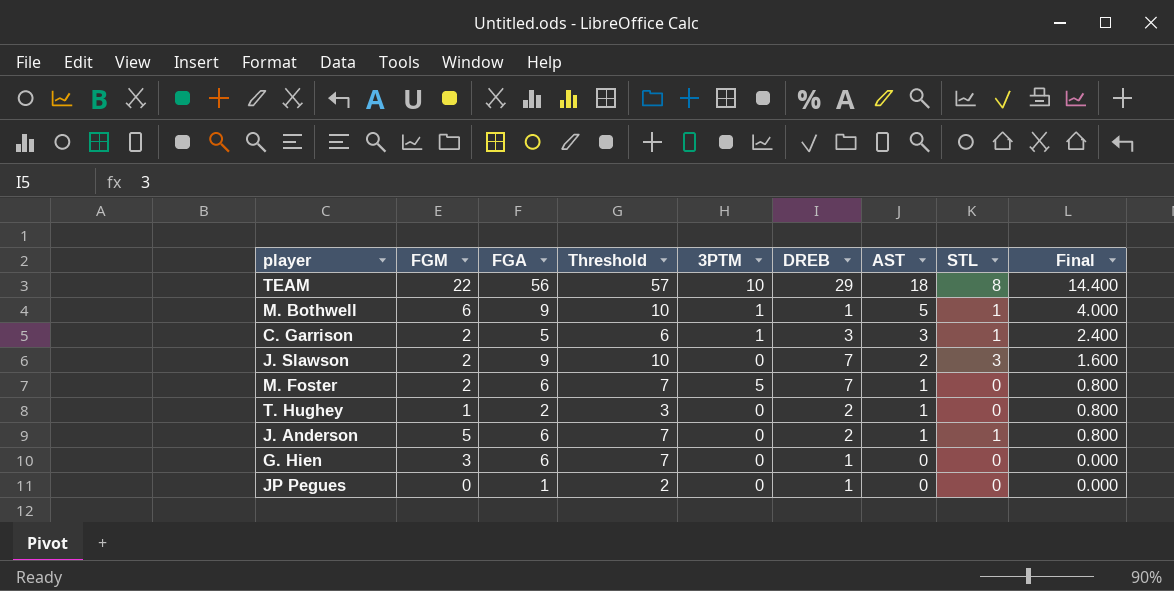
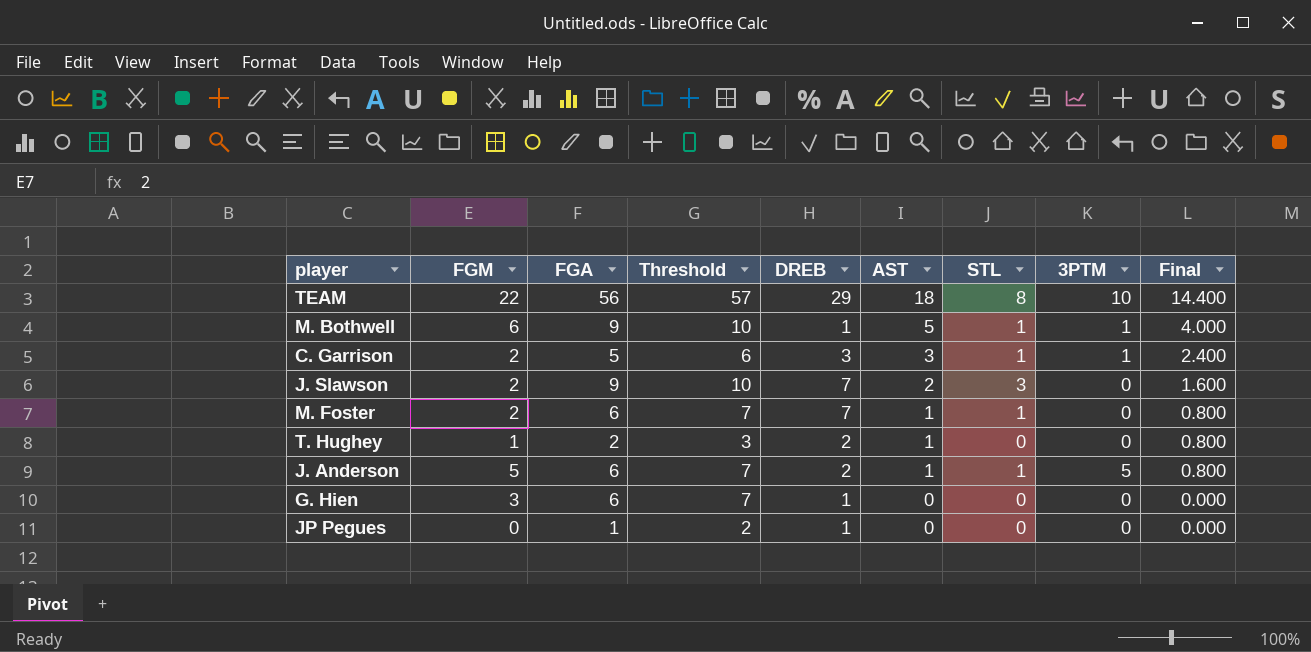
column 3PTM | position: 5 -> 8
M. Foster | STL: 0 -> 1
M. Foster | 3PTM: 5 -> 0
J. Anderson | 3PTM: 0 -> 5

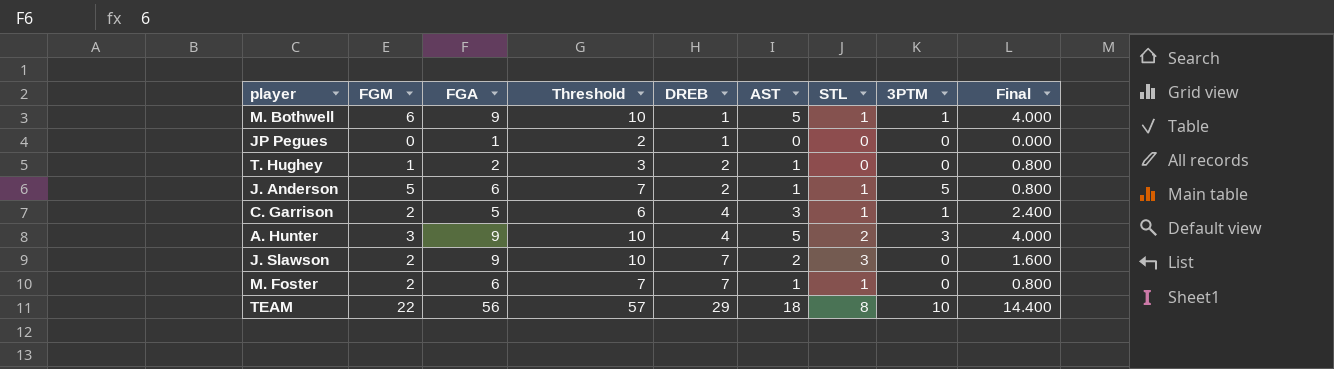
row order: AST descending -> DREB ascending
row G. Hien: 3 | 6 | 7 | 1 | 0 | 0 | 0 | 0.000 -> none
C. Garrison | DREB: 3 -> 4
row A. Hunter: none -> 3 | 9 | 10 | 4 | 5 | 2 | 3 | 4.000

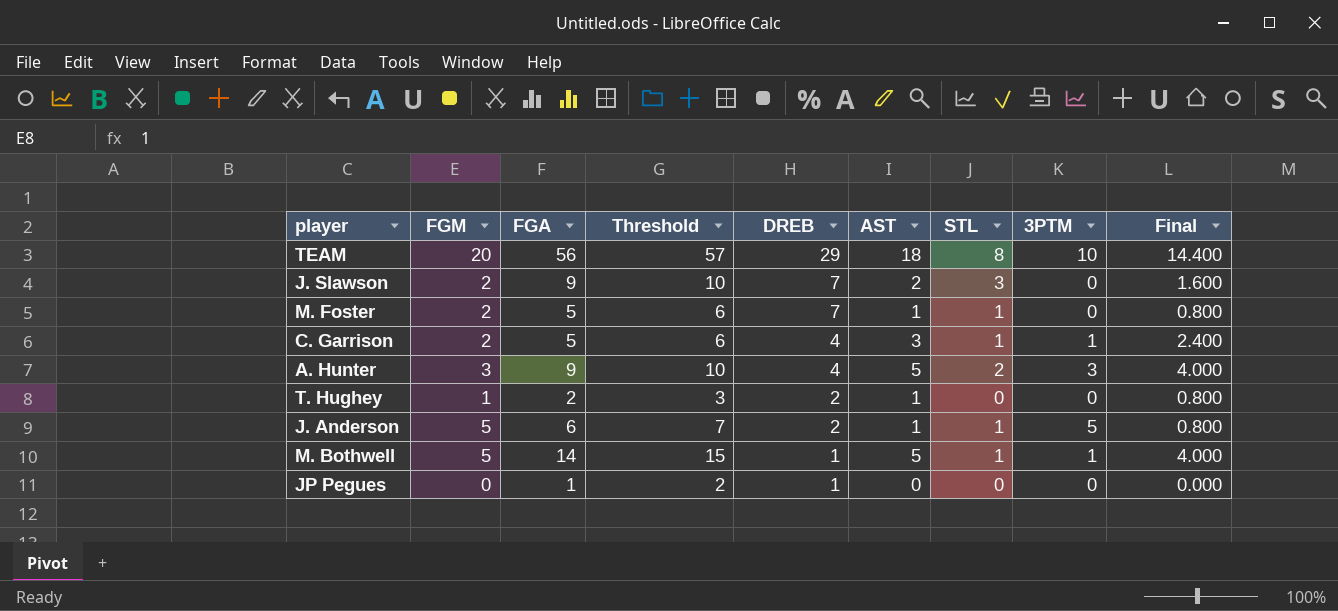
row order: DREB ascending -> DREB descending
TEAM | FGM: 22 -> 20
M. Foster | FGA: 6 -> 5
M. Foster | Threshold: 7 -> 6
M. Bothwell | FGM: 6 -> 5
M. Bothwell | FGA: 9 -> 14
M. Bothwell | Threshold: 10 -> 15

